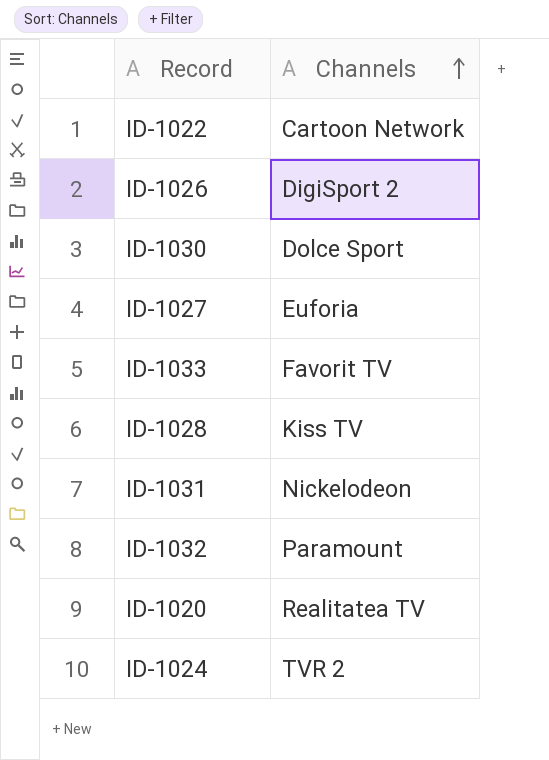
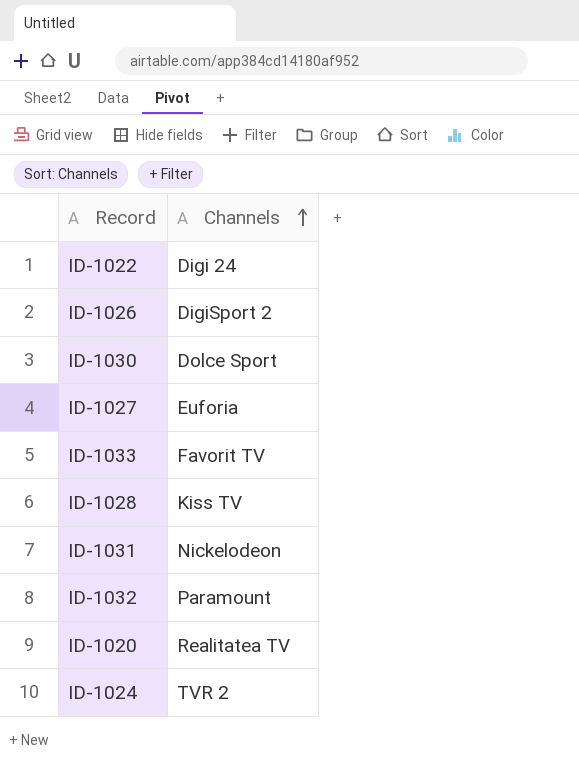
ID-1022 | Channels: Cartoon Network -> Digi 24

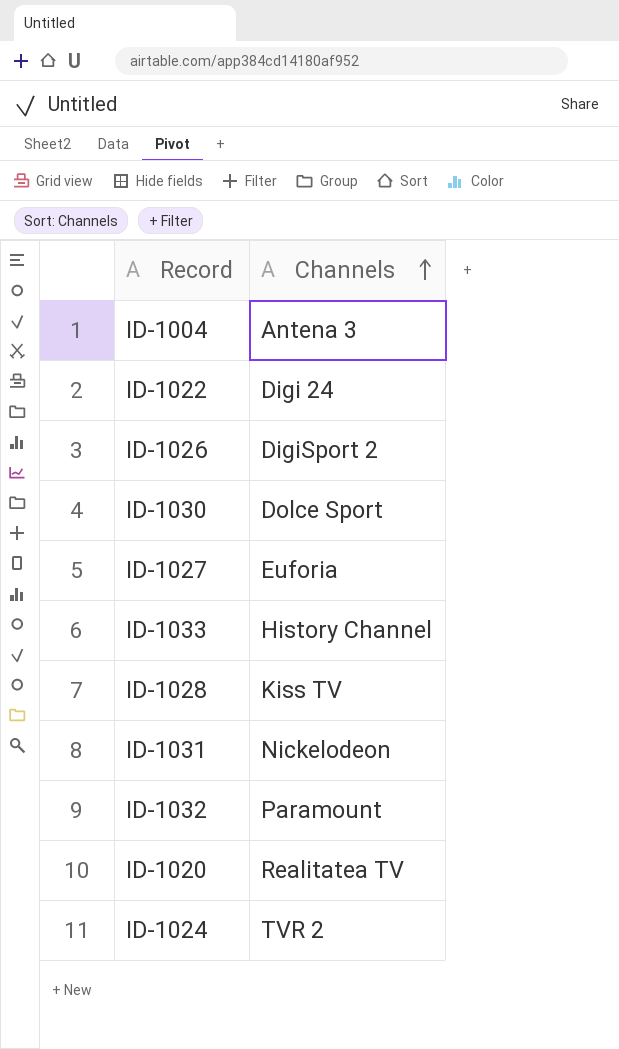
row ID-1004: none -> Antena 3
ID-1033 | Channels: Favorit TV -> History Channel

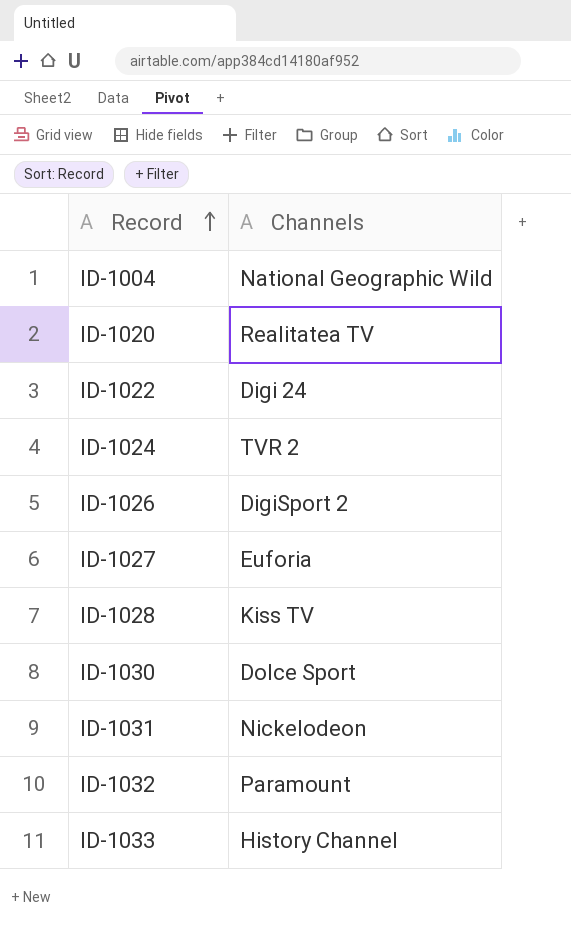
row order: Channels ascending -> Record ascending
ID-1004 | Channels: Antena 3 -> National Geographic Wild

